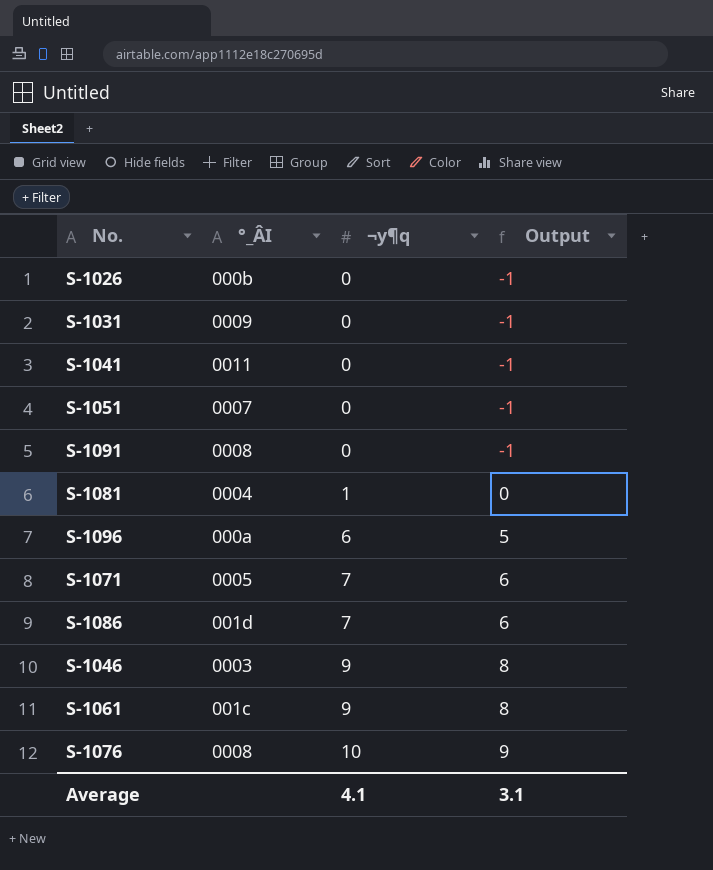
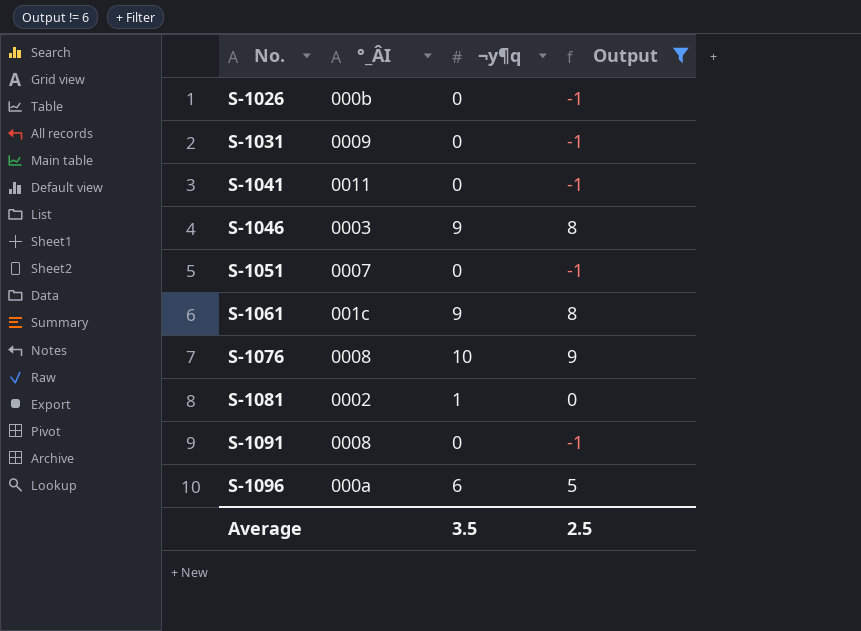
filter: none -> Output != 6
row order: ¬y¶q ascending -> No. ascending
S-1081 | °_ÂI: 0004 -> 0002
Average | ¬y¶q: 4.1 -> 3.5
Average | Output: 3.1 -> 2.5

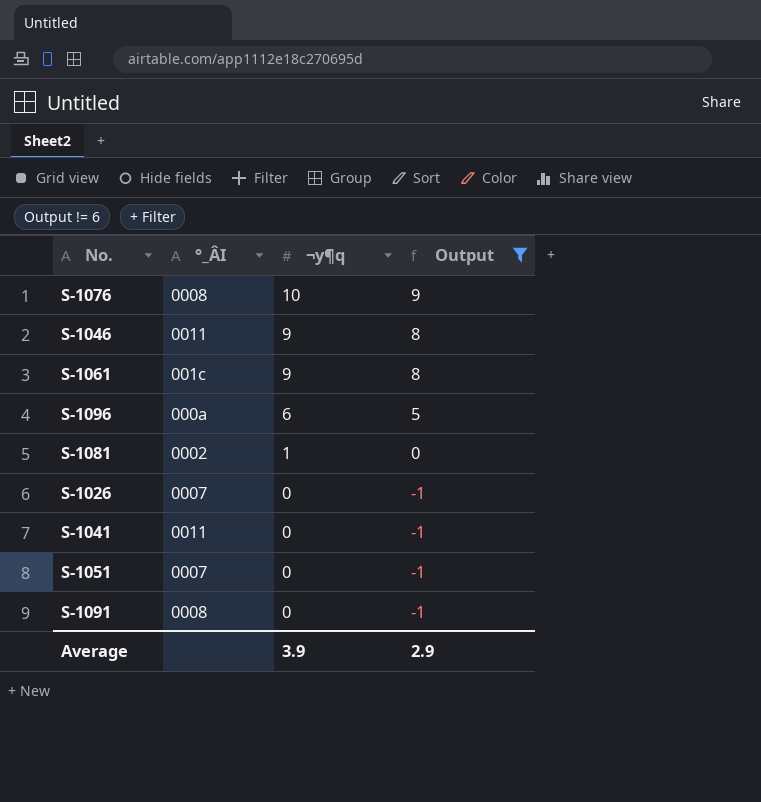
row order: No. ascending -> ¬y¶q descending
row S-1031: 0009 | 0 | -1 -> none
S-1046 | °_ÂI: 0003 -> 0011
S-1026 | °_ÂI: 000b -> 0007
Average | ¬y¶q: 3.5 -> 3.9
Average | Output: 2.5 -> 2.9

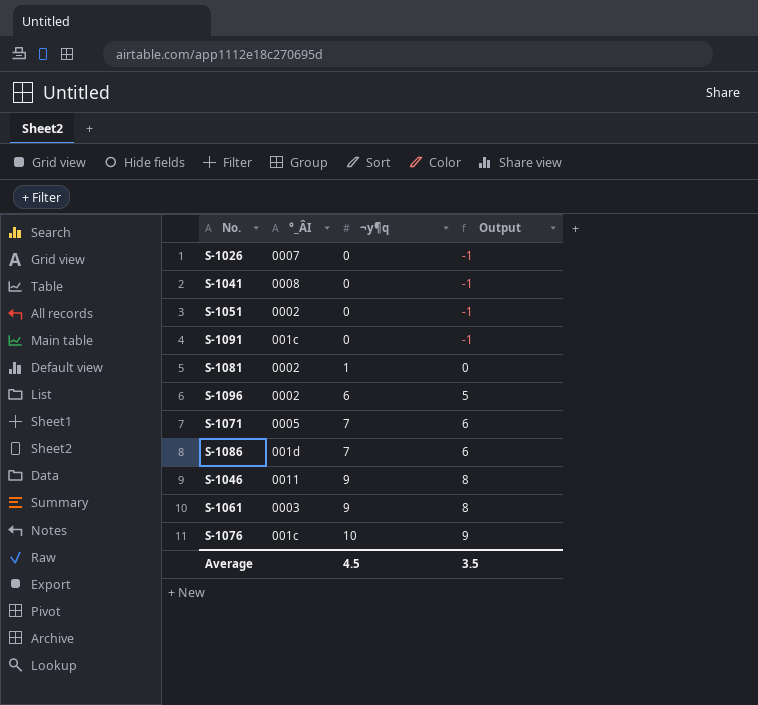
filter: Output != 6 -> none
row order: ¬y¶q descending -> ¬y¶q ascending
S-1041 | °_ÂI: 0011 -> 0008
S-1051 | °_ÂI: 0007 -> 0002
S-1091 | °_ÂI: 0008 -> 001c
S-1096 | °_ÂI: 000a -> 0002
S-1061 | °_ÂI: 001c -> 0003
S-1076 | °_ÂI: 0008 -> 001c
Average | ¬y¶q: 3.9 -> 4.5
Average | Output: 2.9 -> 3.5

